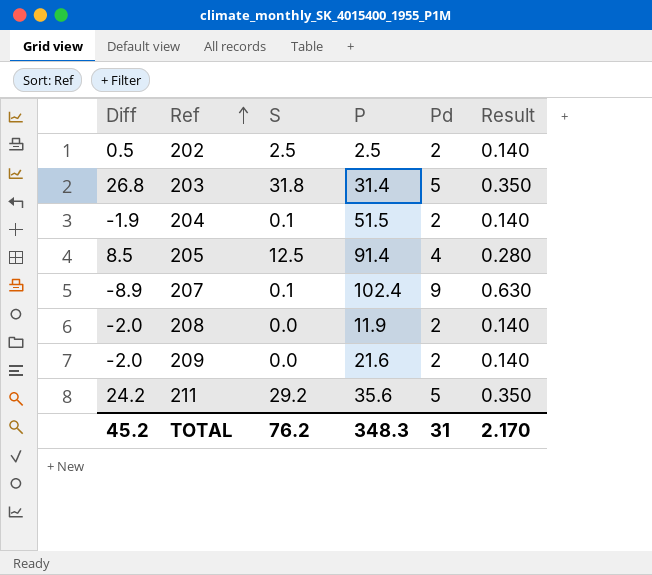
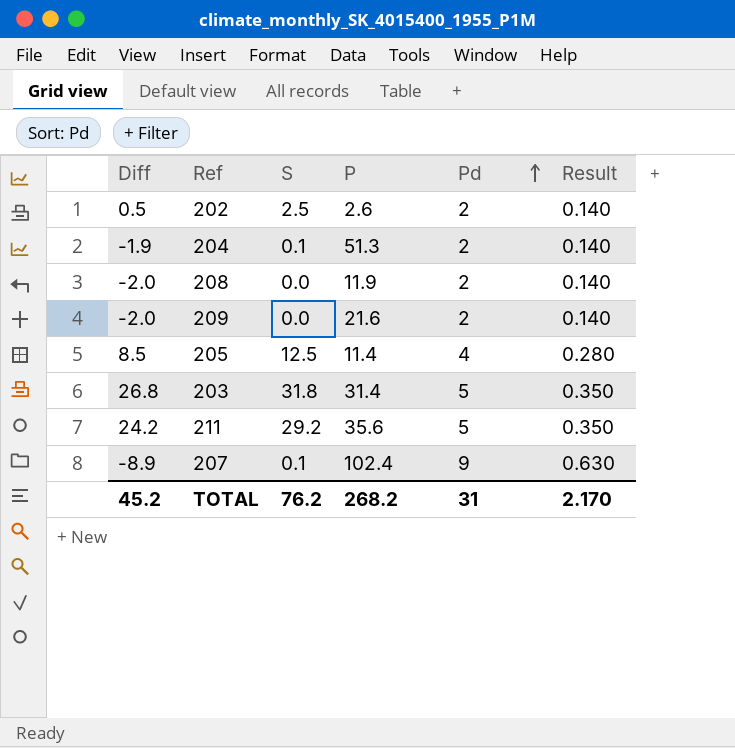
row order: Ref ascending -> Pd ascending
202 | P: 2.5 -> 2.6
204 | P: 51.5 -> 51.3
205 | P: 91.4 -> 11.4
TOTAL | P: 348.3 -> 268.2

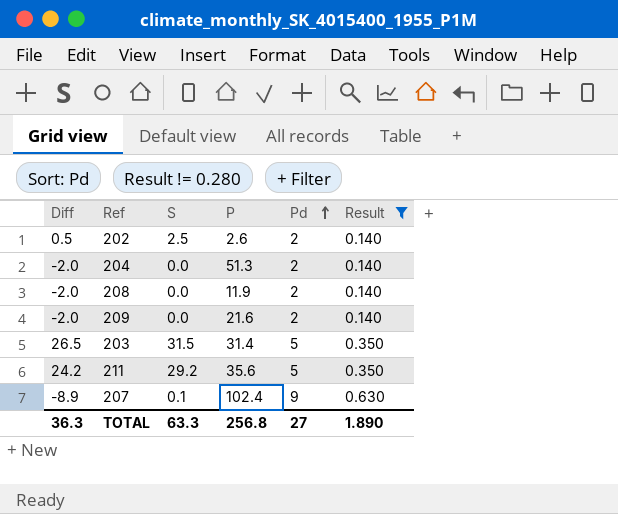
filter: none -> Result != 0.280
204 | Diff: -1.9 -> -2.0
204 | S: 0.1 -> 0.0
203 | Diff: 26.8 -> 26.5
203 | S: 31.8 -> 31.5
TOTAL | Diff: 45.2 -> 36.3
TOTAL | S: 76.2 -> 63.3
TOTAL | P: 268.2 -> 256.8
TOTAL | Pd: 31 -> 27
TOTAL | Result: 2.170 -> 1.890

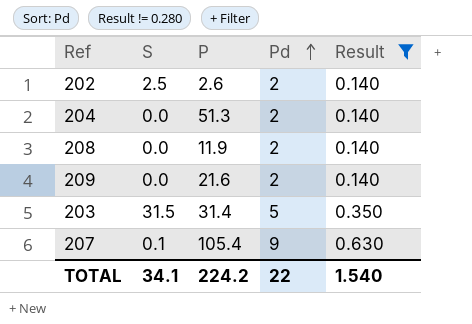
column Diff | formula: [S] - [Pd] -> none
row 211: 24.2 | 29.2 | 35.6 | 5 | 0.350 -> none
207 | P: 102.4 -> 105.4
TOTAL | S: 63.3 -> 34.1
TOTAL | P: 256.8 -> 224.2
TOTAL | Pd: 27 -> 22
TOTAL | Result: 1.890 -> 1.540

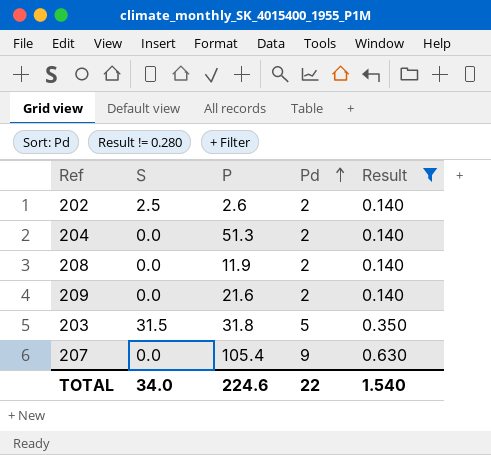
203 | P: 31.4 -> 31.8
207 | S: 0.1 -> 0.0
TOTAL | S: 34.1 -> 34.0
TOTAL | P: 224.2 -> 224.6

